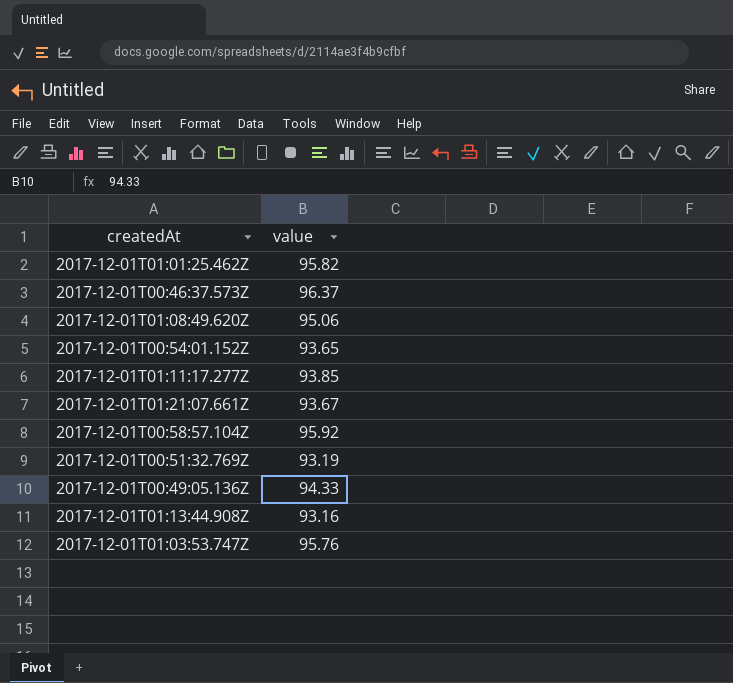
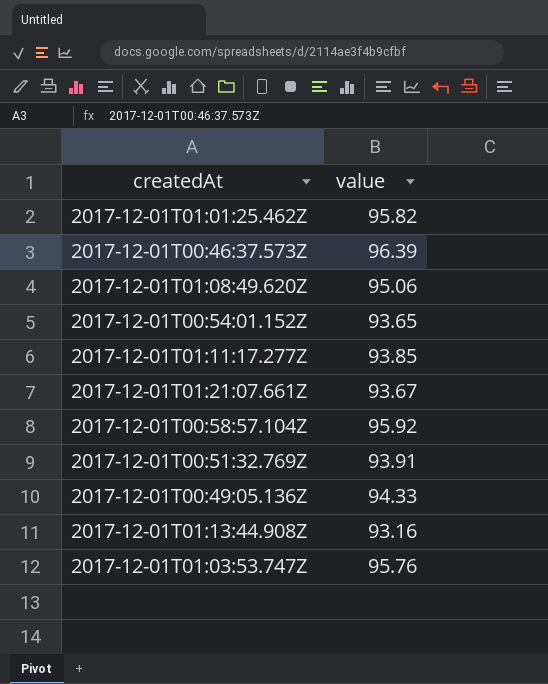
2017-12-01T00:46:37.573Z | value: 96.37 -> 96.39
2017-12-01T00:51:32.769Z | value: 93.19 -> 93.91

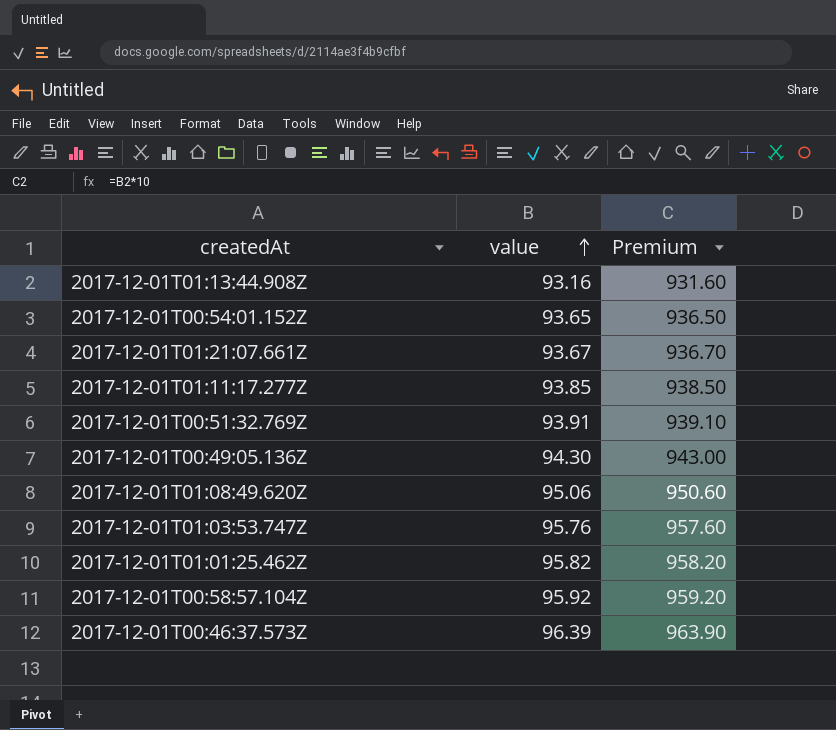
row order: none -> value ascending
column Premium | formula: none -> [value] * 10
2017-12-01T00:49:05.136Z | value: 94.33 -> 94.30

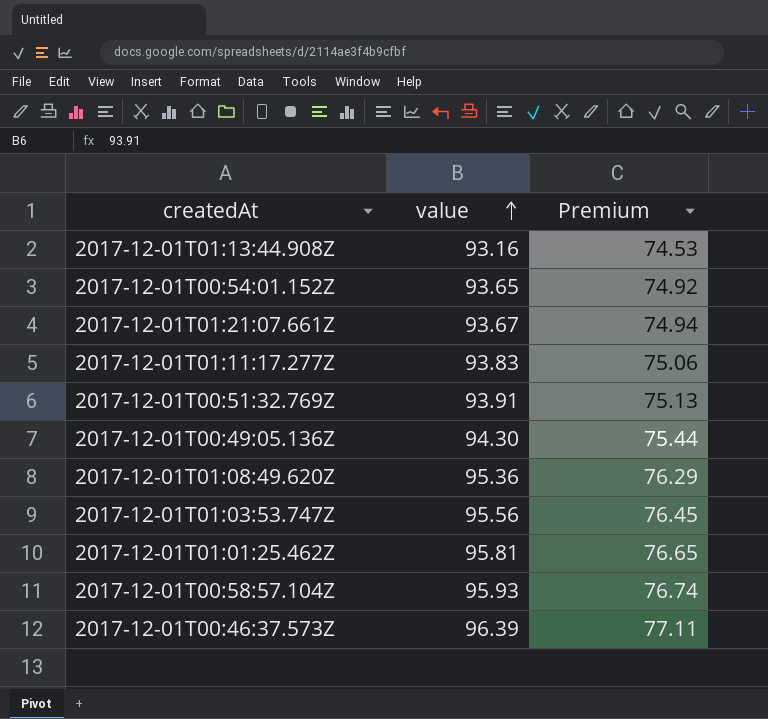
column Premium | formula: [value] * 10 -> [value] * 0.8
2017-12-01T01:11:17.277Z | value: 93.85 -> 93.83
2017-12-01T01:08:49.620Z | value: 95.06 -> 95.36
2017-12-01T01:03:53.747Z | value: 95.76 -> 95.56
2017-12-01T01:01:25.462Z | value: 95.82 -> 95.81
2017-12-01T00:58:57.104Z | value: 95.92 -> 95.93

